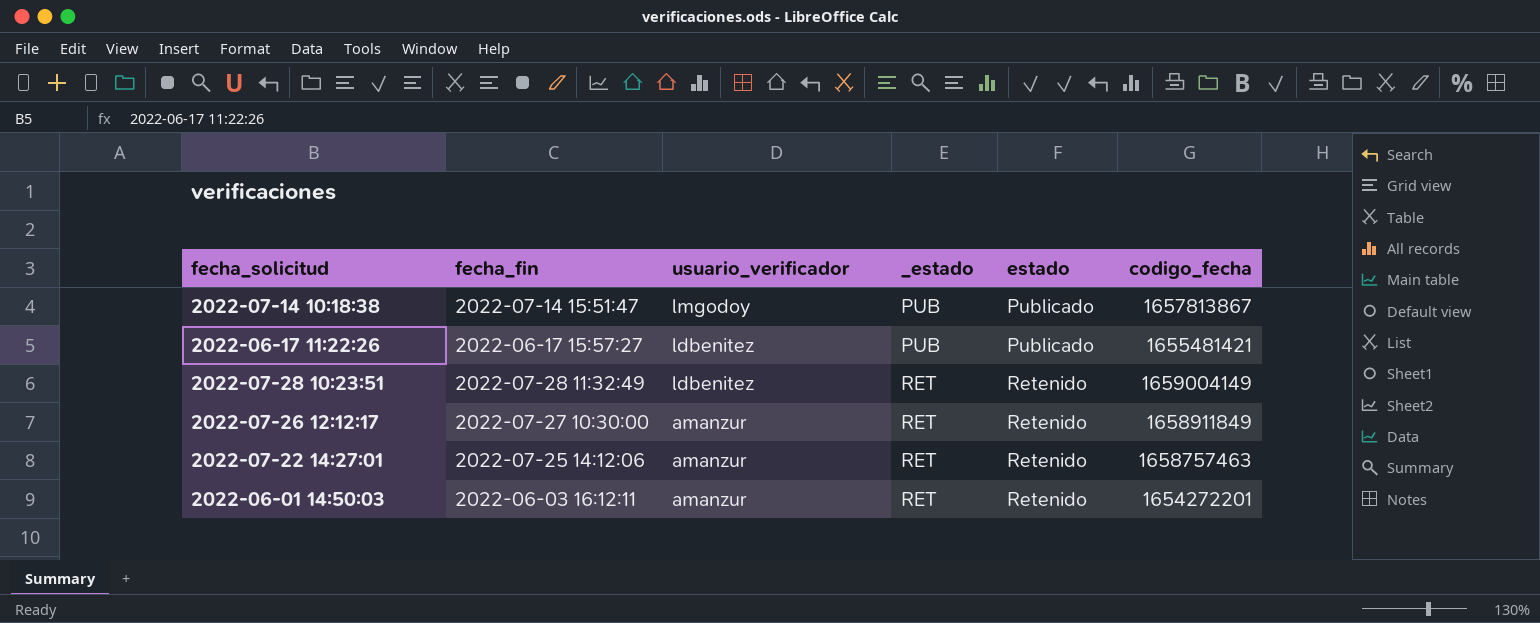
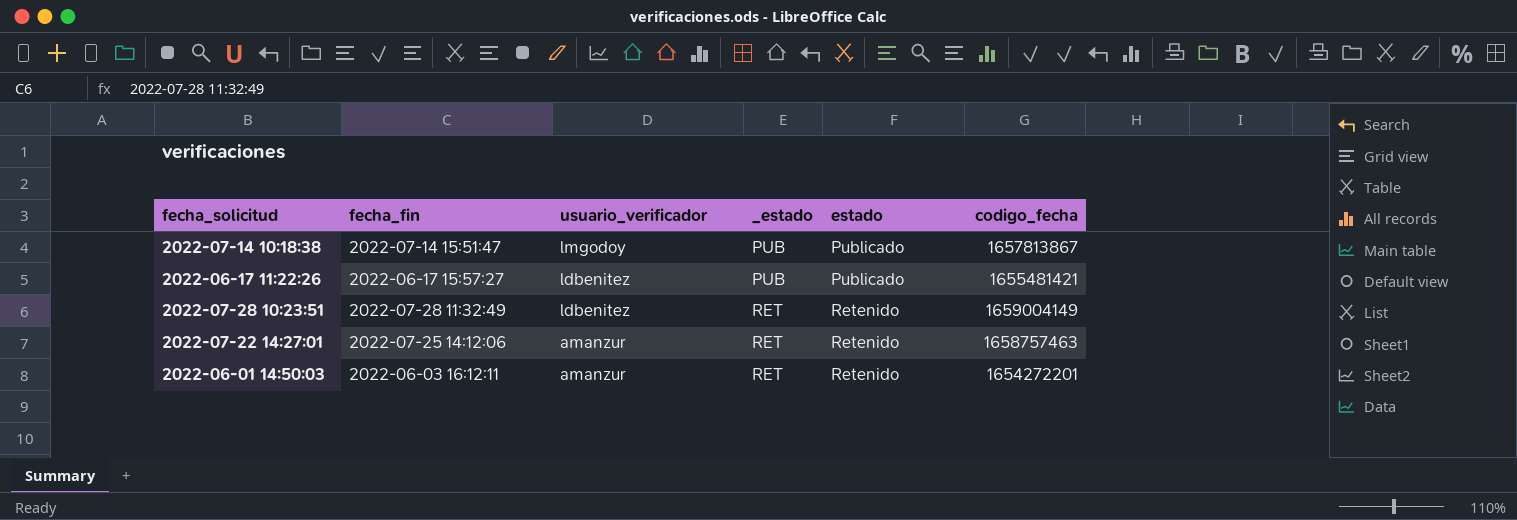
row 2022-07-26 12:12:17: 2022-07-27 10:30:00 | amanzur | RET | Retenido | 1658911849 -> none

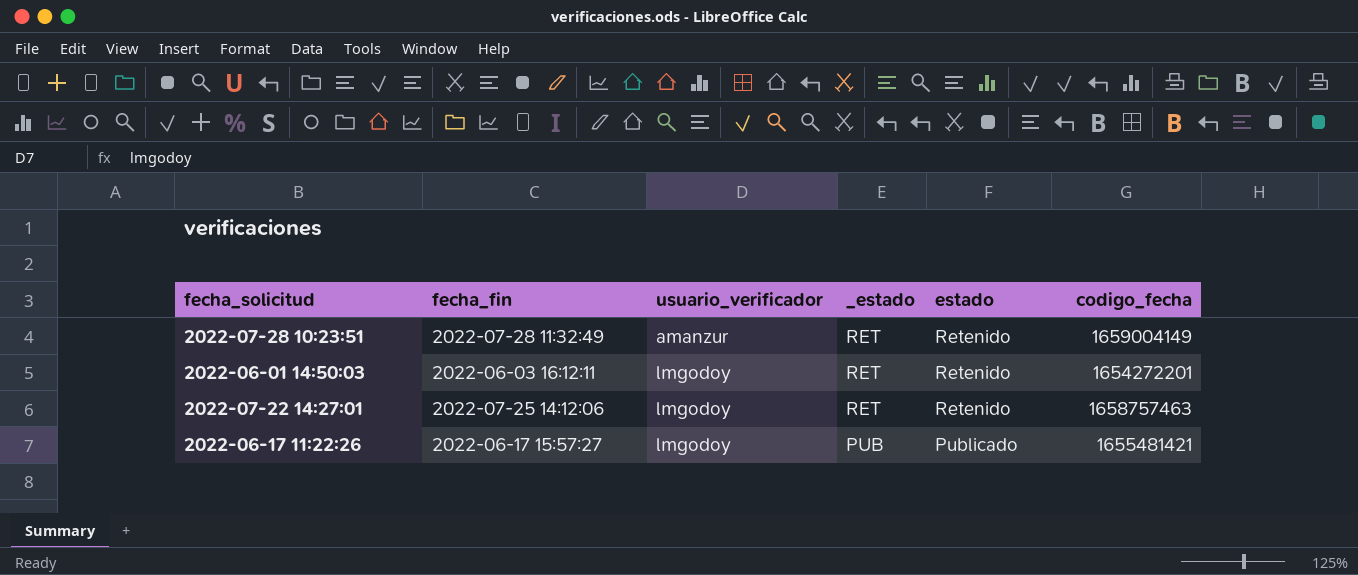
row order: usuario_verificador descending -> usuario_verificador ascending
row 2022-07-14 10:18:38: 2022-07-14 15:51:47 | lmgodoy | PUB | Publicado | 1657813867 -> none
2022-07-28 10:23:51 | usuario_verificador: ldbenitez -> amanzur
2022-06-01 14:50:03 | usuario_verificador: amanzur -> lmgodoy
2022-07-22 14:27:01 | usuario_verificador: amanzur -> lmgodoy
2022-06-17 11:22:26 | usuario_verificador: ldbenitez -> lmgodoy

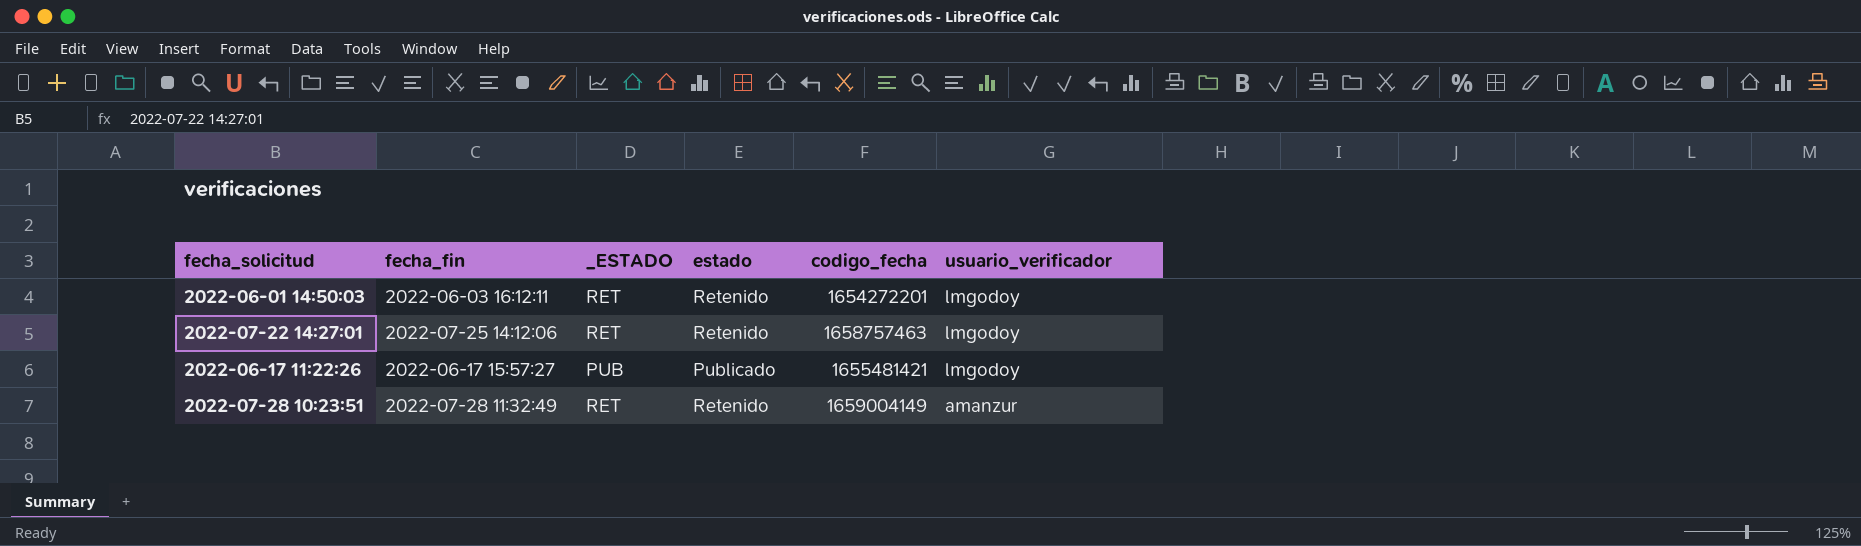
row order: usuario_verificador ascending -> usuario_verificador descending
column name: _estado -> _ESTADO
column usuario_verificador | position: 3 -> 6

